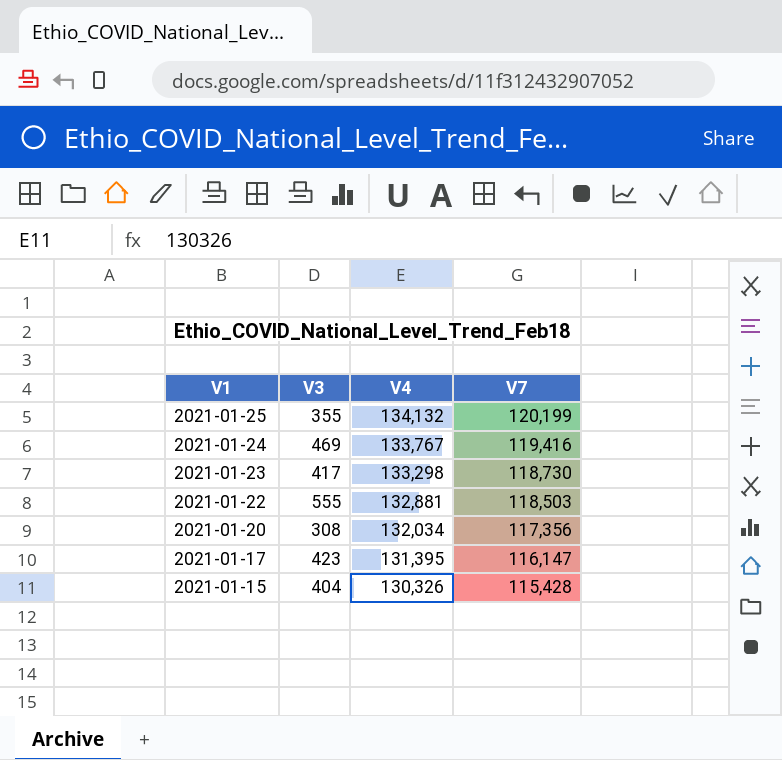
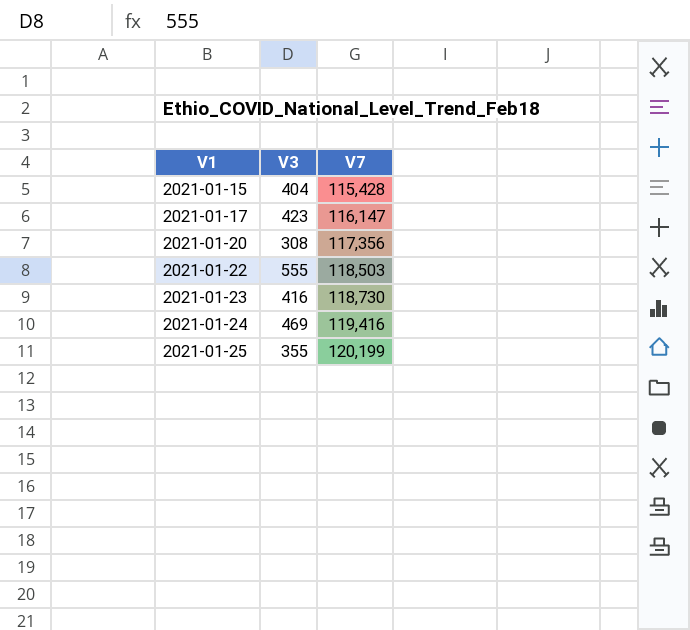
row order: V1 descending -> V1 ascending
column V4 | position: 3 -> none
2021-01-23 | V3: 417 -> 416

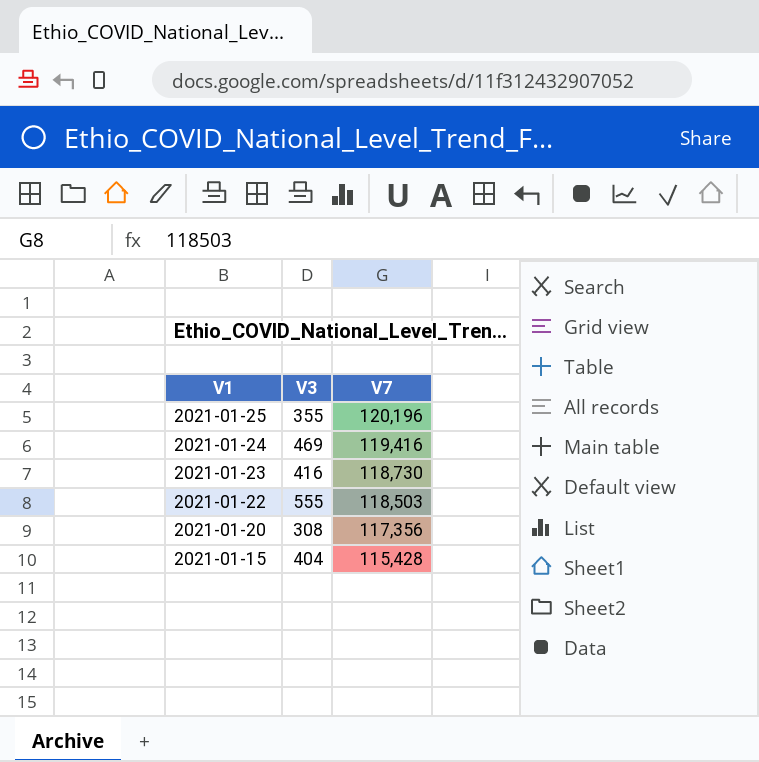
row order: V1 ascending -> V1 descending
row 2021-01-17: 423 | 116,147 -> none
2021-01-25 | V7: 120,199 -> 120,196

